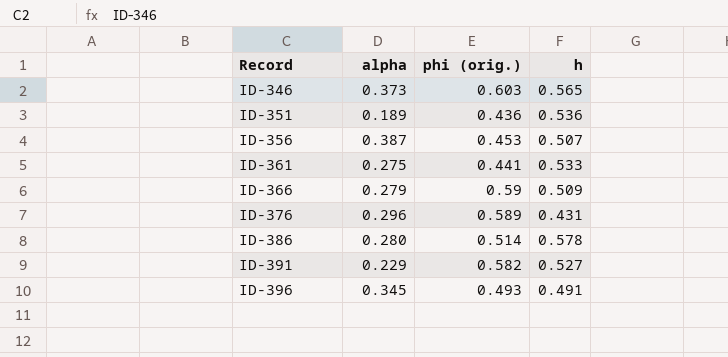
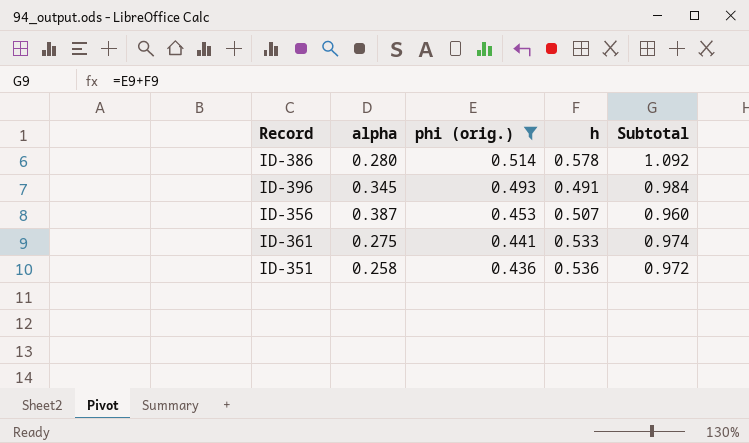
filter: none -> phi (orig.) <= 0.514
row order: Record ascending -> phi (orig.) descending
column Subtotal | formula: none -> [phi (orig.)] + [h]
ID-351 | alpha: 0.189 -> 0.258

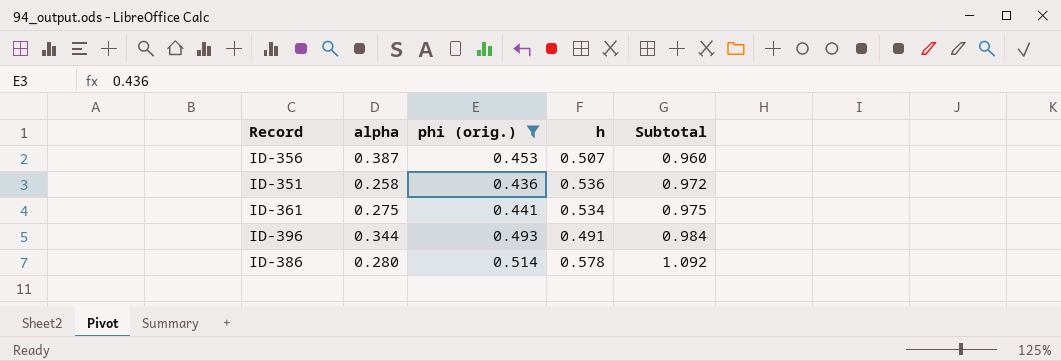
row order: phi (orig.) descending -> Subtotal ascending
ID-361 | h: 0.533 -> 0.534
ID-361 | Subtotal: 0.974 -> 0.975
ID-396 | alpha: 0.345 -> 0.344

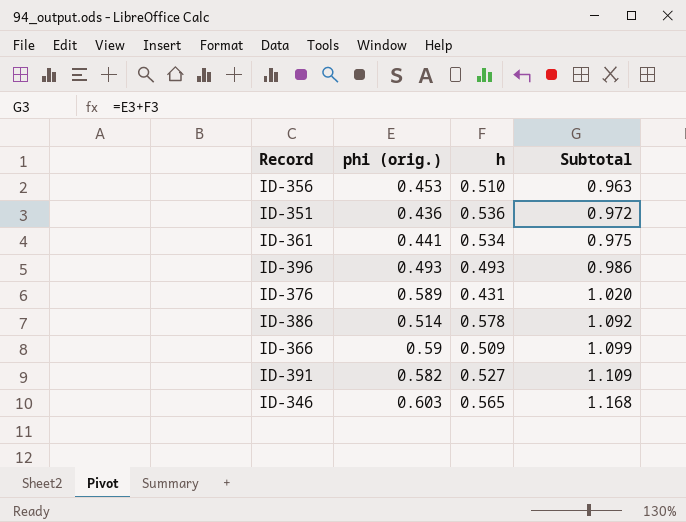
filter: phi (orig.) <= 0.514 -> none
column alpha | position: 2 -> none
ID-356 | h: 0.507 -> 0.510
ID-356 | Subtotal: 0.960 -> 0.963
ID-396 | h: 0.491 -> 0.493
ID-396 | Subtotal: 0.984 -> 0.986

